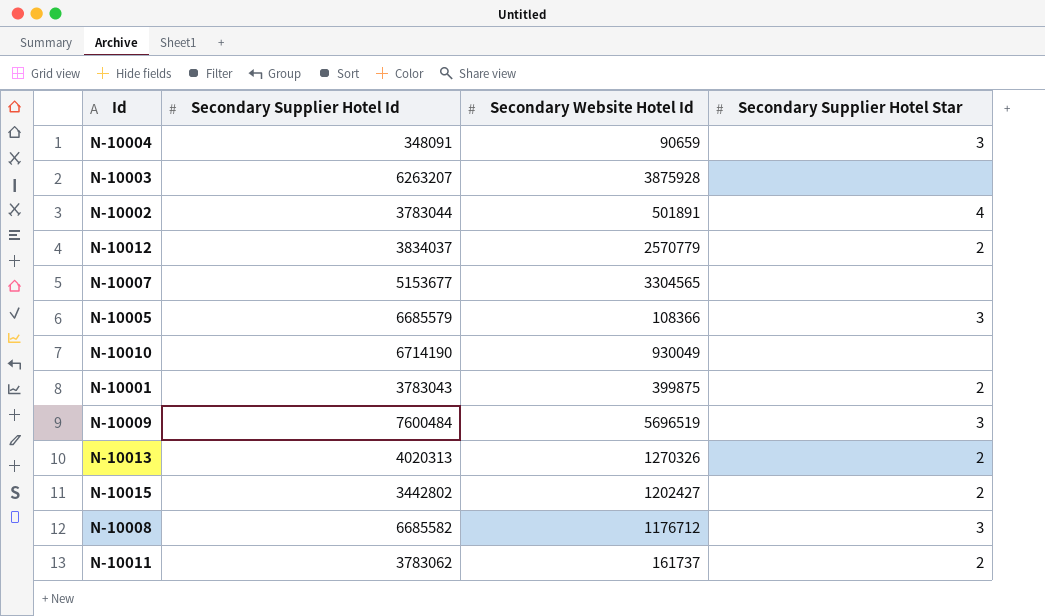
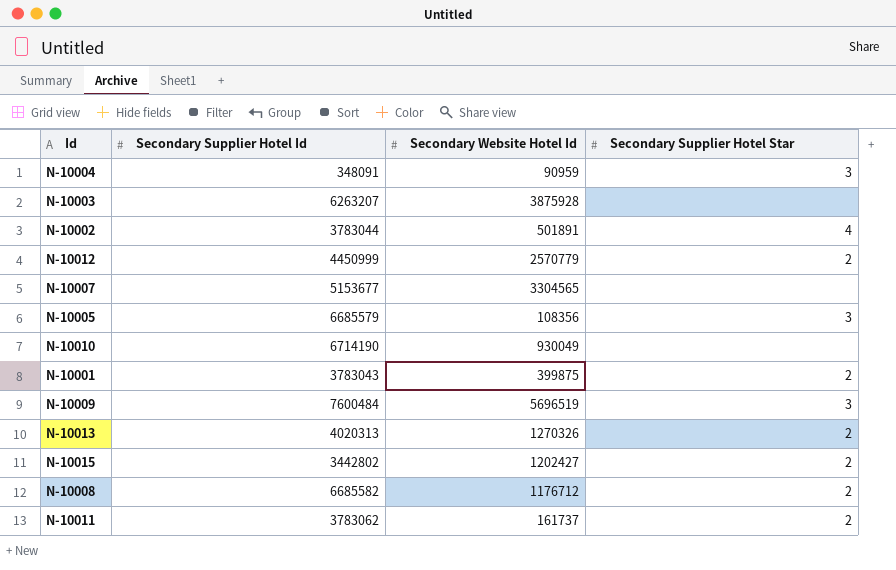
N-10004 | Secondary Website Hotel Id: 90659 -> 90959
N-10012 | Secondary Supplier Hotel Id: 3834037 -> 4450999
N-10005 | Secondary Website Hotel Id: 108366 -> 108356
N-10008 | Secondary Supplier Hotel Star: 3 -> 2

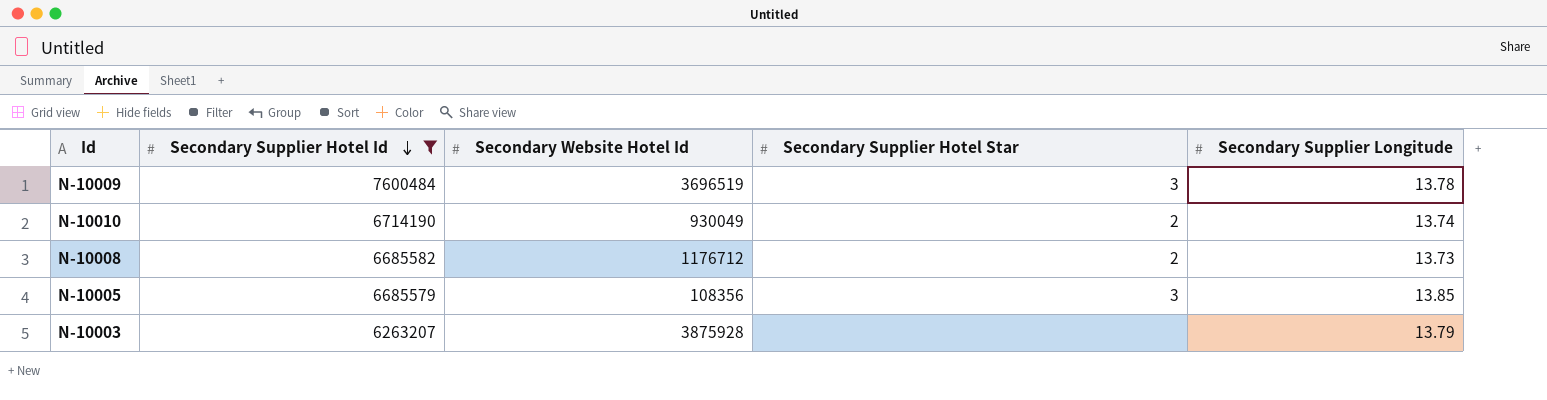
filter: none -> Secondary Supplier Hotel Id >= 6263207
row order: none -> Secondary Supplier Hotel Id descending
column Secondary Supplier Longitude | position: none -> 5
N-10009 | Secondary Website Hotel Id: 5696519 -> 3696519
N-10010 | Secondary Supplier Hotel Star: none -> 2

